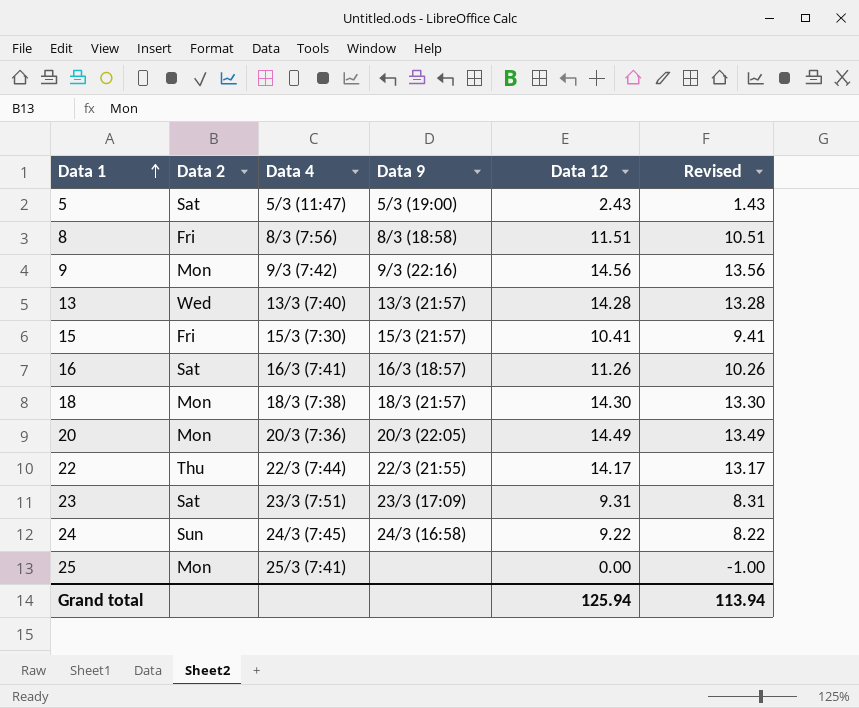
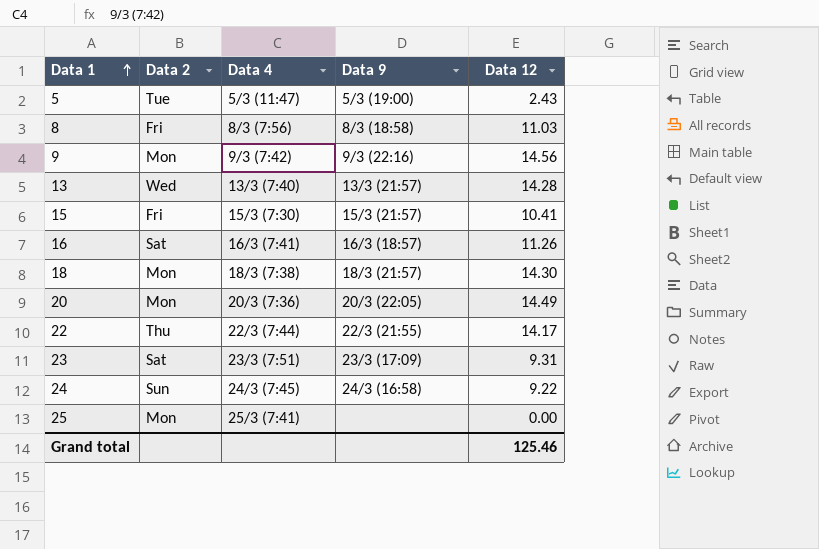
column Revised | formula: [Data 12] - 1 -> none
5 | Data 2: Sat -> Tue
8 | Data 12: 11.51 -> 11.03
Grand total | Data 12: 125.94 -> 125.46

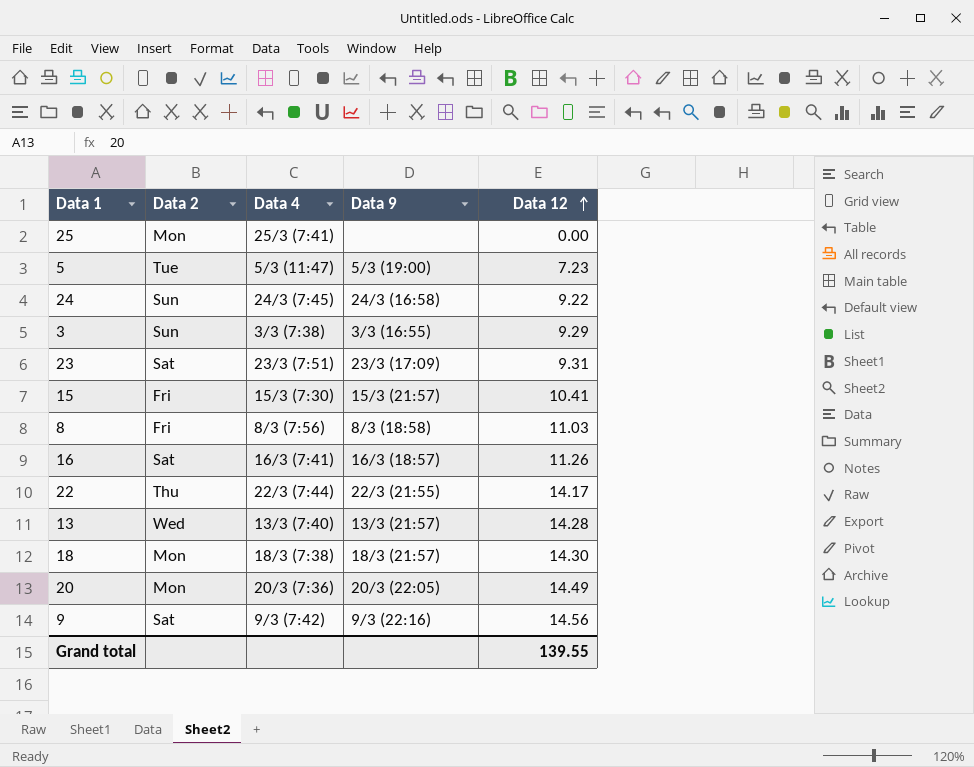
row order: Data 1 ascending -> Data 12 ascending
5 | Data 12: 2.43 -> 7.23
row 3: none -> Sun | 3/3 (7:38) | 3/3 (16:55) | 9.29
9 | Data 2: Mon -> Sat
Grand total | Data 12: 125.46 -> 139.55

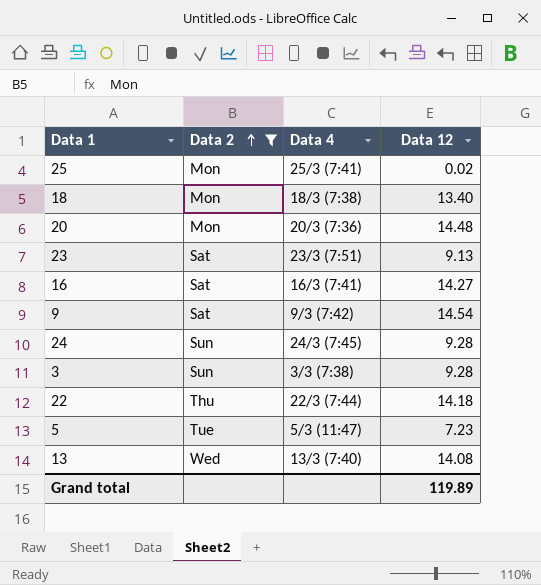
filter: none -> Data 2 != Fri
row order: Data 12 ascending -> Data 2 ascending
column Data 9 | position: 4 -> none
25 | Data 12: 0.00 -> 0.02
18 | Data 12: 14.30 -> 13.40
20 | Data 12: 14.49 -> 14.48
23 | Data 12: 9.31 -> 9.13
16 | Data 12: 11.26 -> 14.27
9 | Data 12: 14.56 -> 14.54
24 | Data 12: 9.22 -> 9.28
3 | Data 12: 9.29 -> 9.28
22 | Data 12: 14.17 -> 14.18
13 | Data 12: 14.28 -> 14.08
Grand total | Data 12: 139.55 -> 119.89

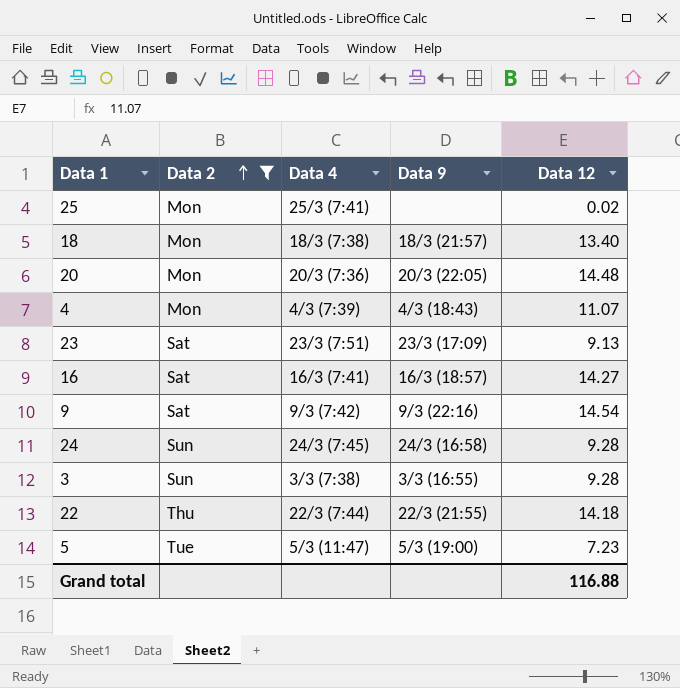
column Data 9 | position: none -> 4
row 13: Wed | 13/3 (7:40) | 14.08 -> none
row 4: none -> Mon | 4/3 (7:39) | 4/3 (18:43) | 11.07
Grand total | Data 12: 119.89 -> 116.88

